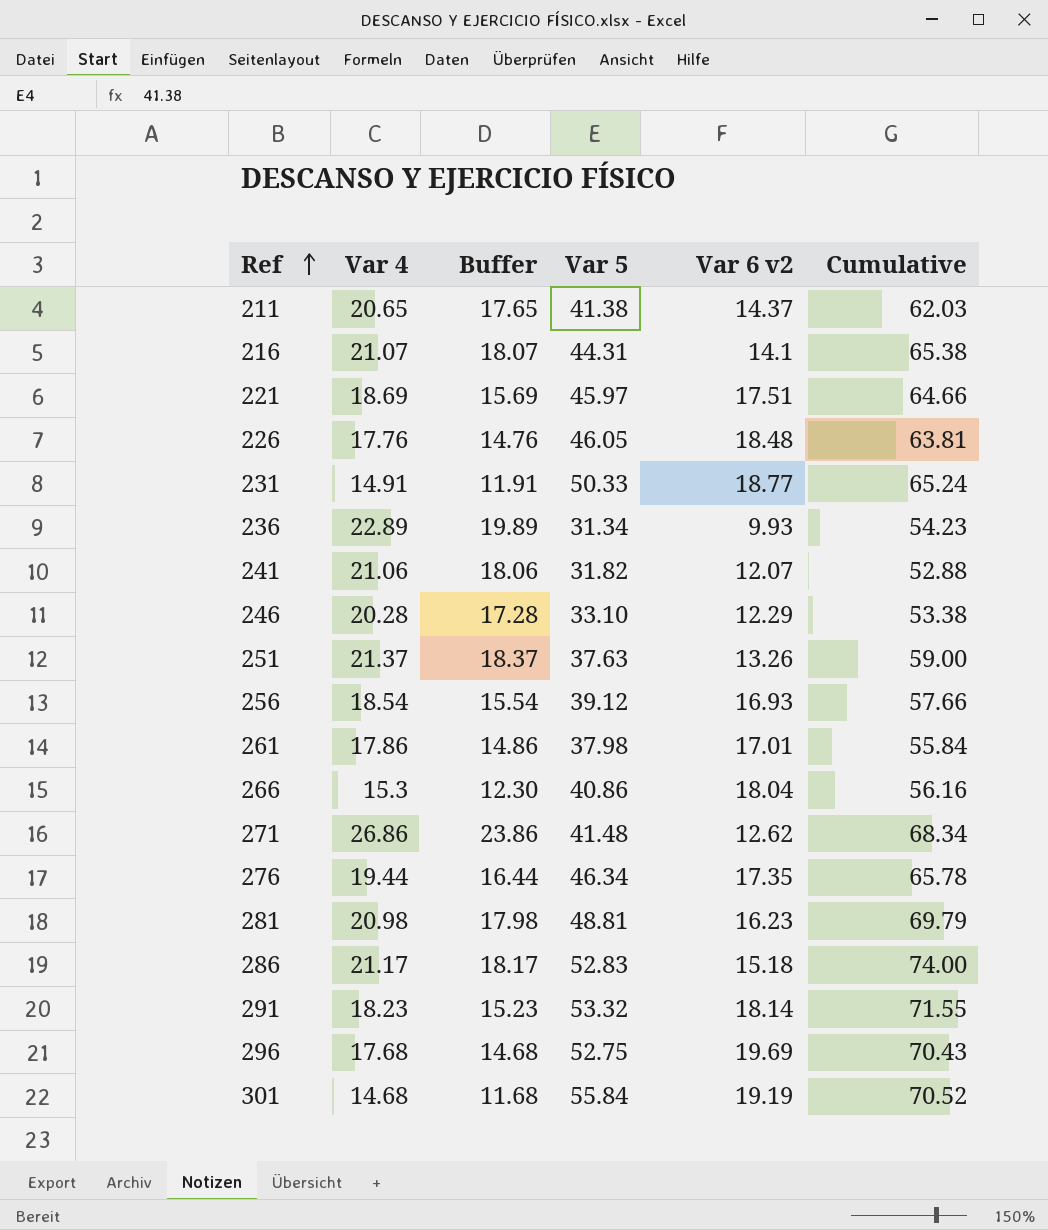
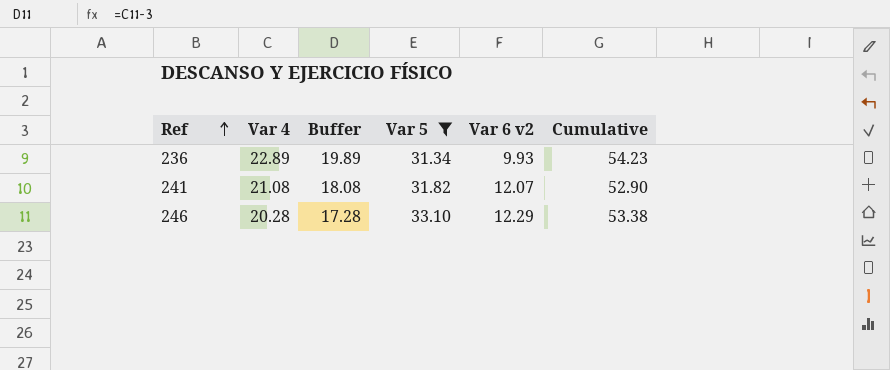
filter: none -> Var 5 <= 33.10
241 | Var 4: 21.06 -> 21.08
241 | Buffer: 18.06 -> 18.08
241 | Cumulative: 52.88 -> 52.90

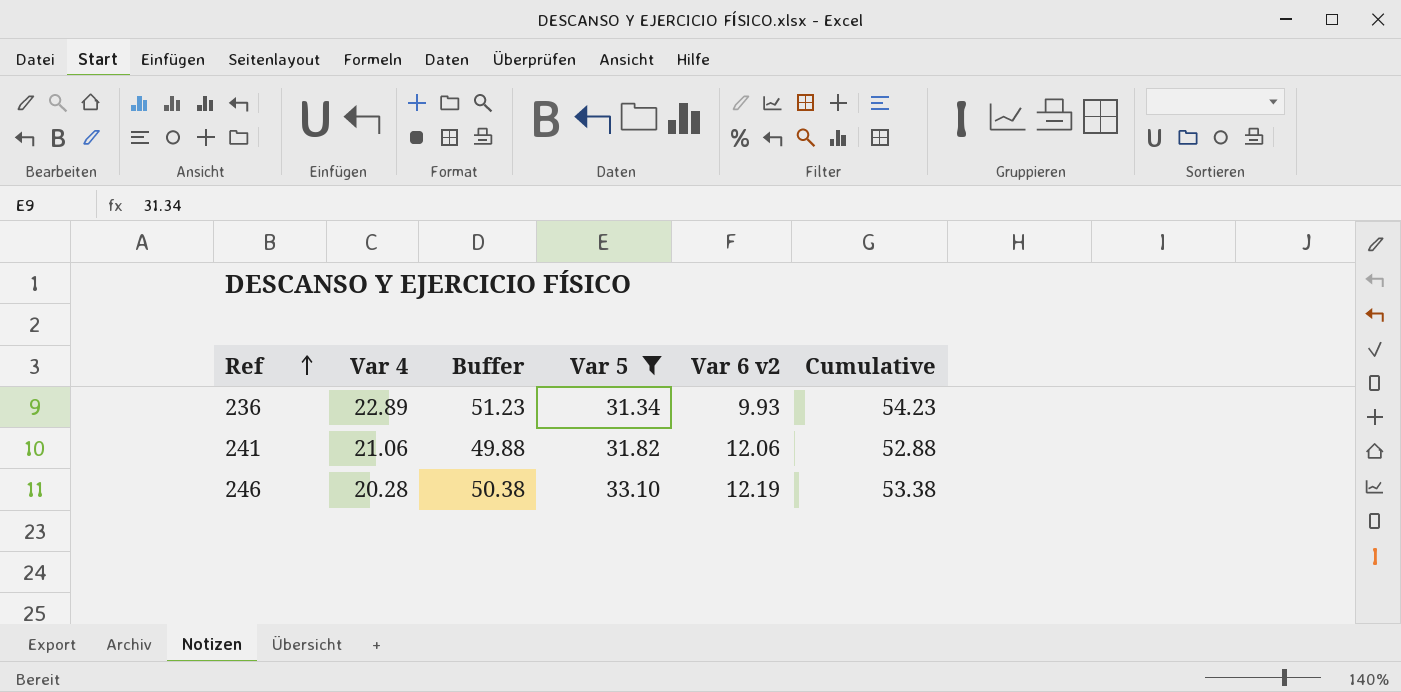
column Buffer | formula: [Var 4] - 3 -> [Cumulative] - 3
241 | Var 4: 21.08 -> 21.06
241 | Var 6 v2: 12.07 -> 12.06
241 | Cumulative: 52.90 -> 52.88
246 | Var 6 v2: 12.29 -> 12.19

